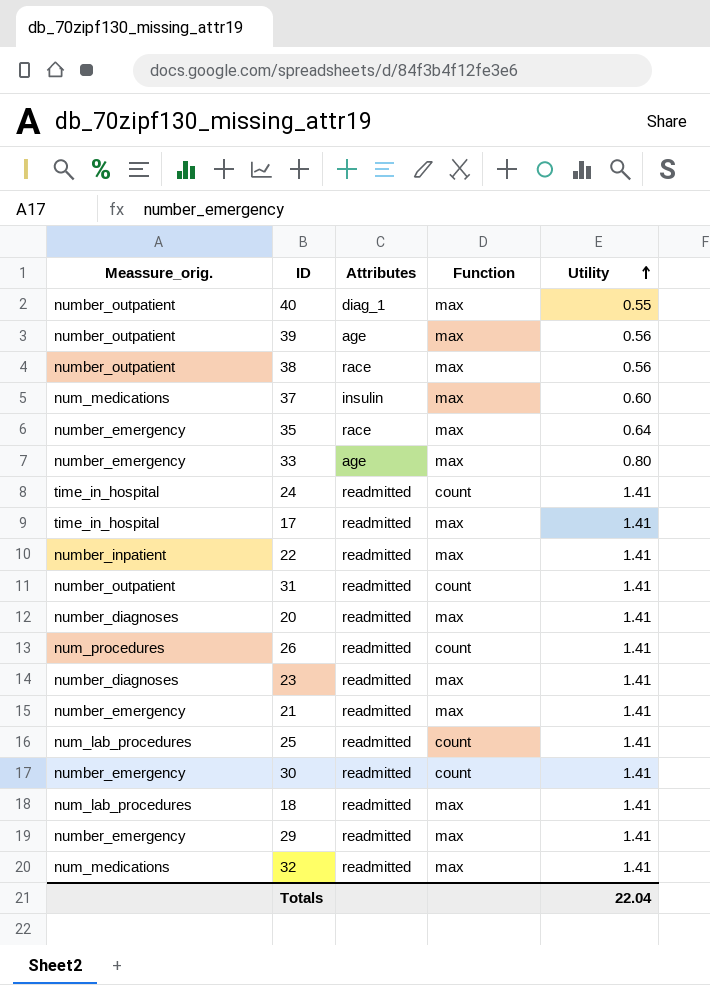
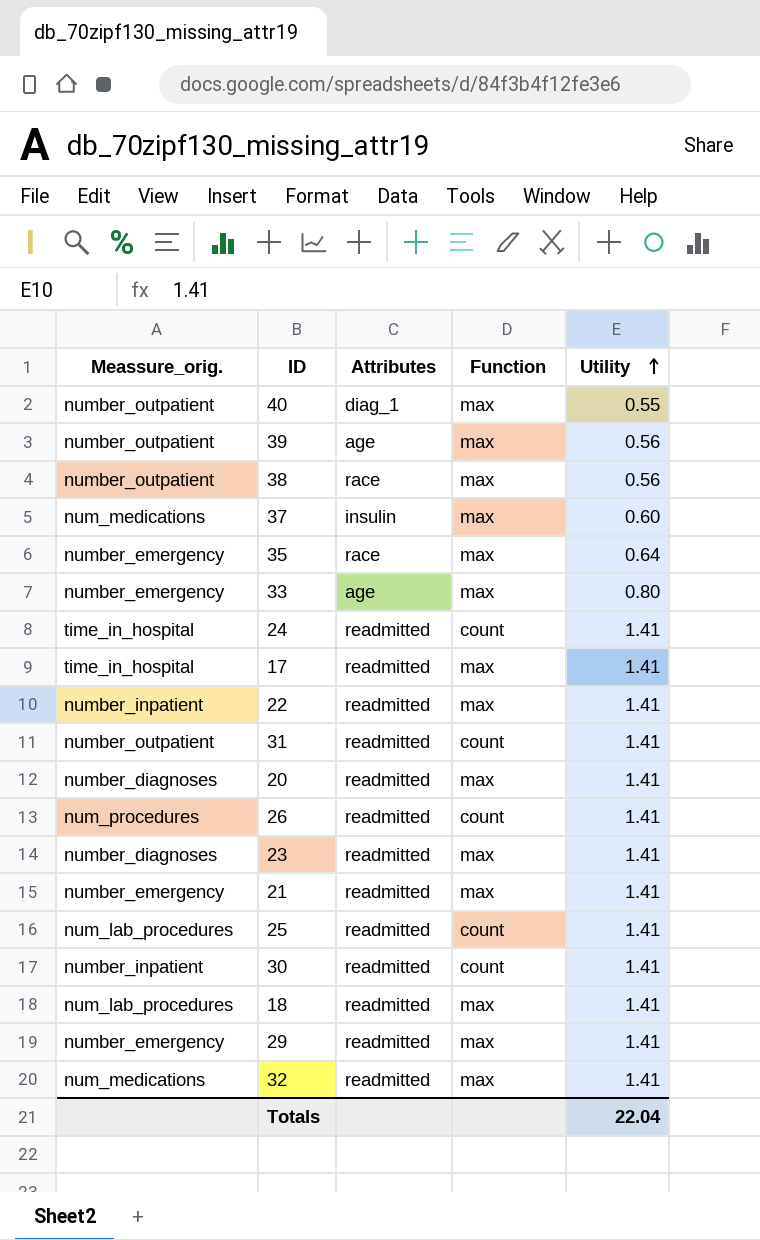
30 | Meassure_orig.: number_emergency -> number_inpatient

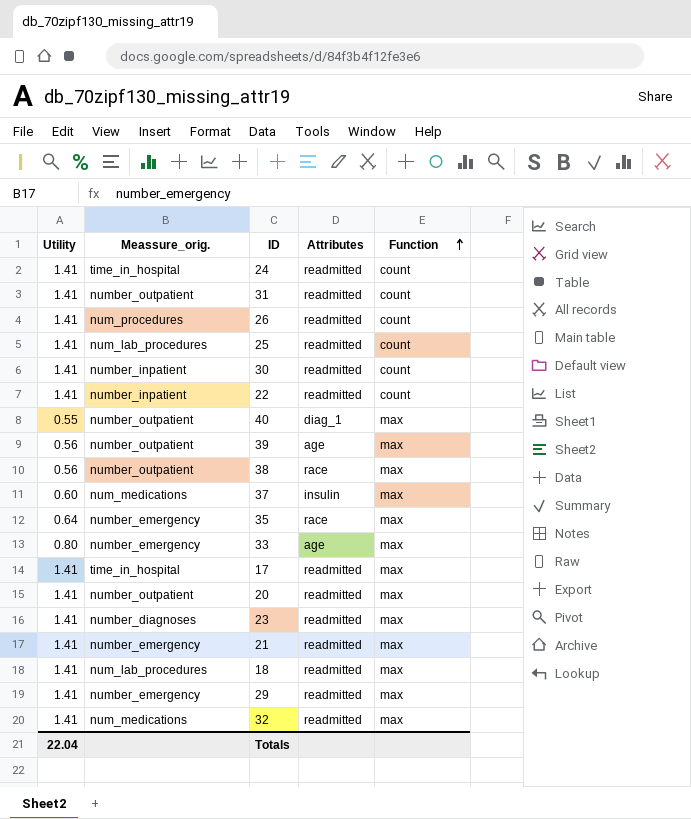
row order: Utility ascending -> Function ascending
column Utility | position: 5 -> 1
22 | Function: max -> count
20 | Meassure_orig.: number_diagnoses -> number_outpatient

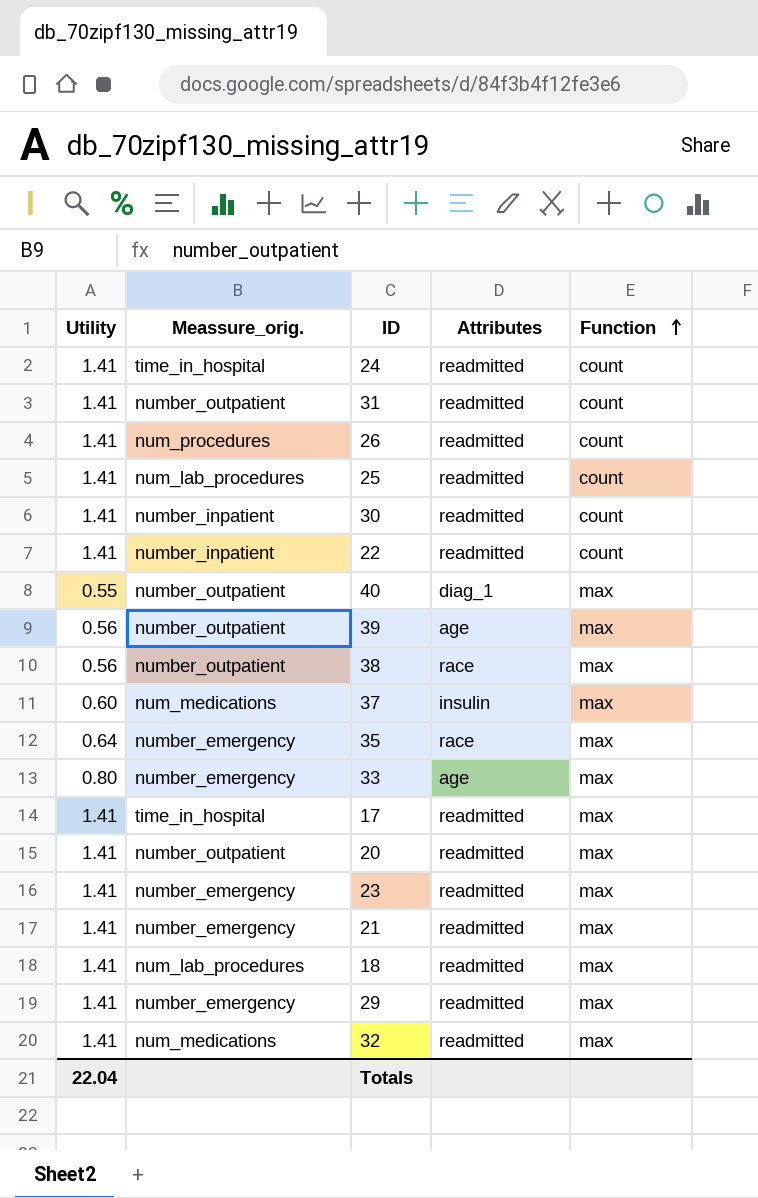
23 | Meassure_orig.: number_diagnoses -> number_emergency

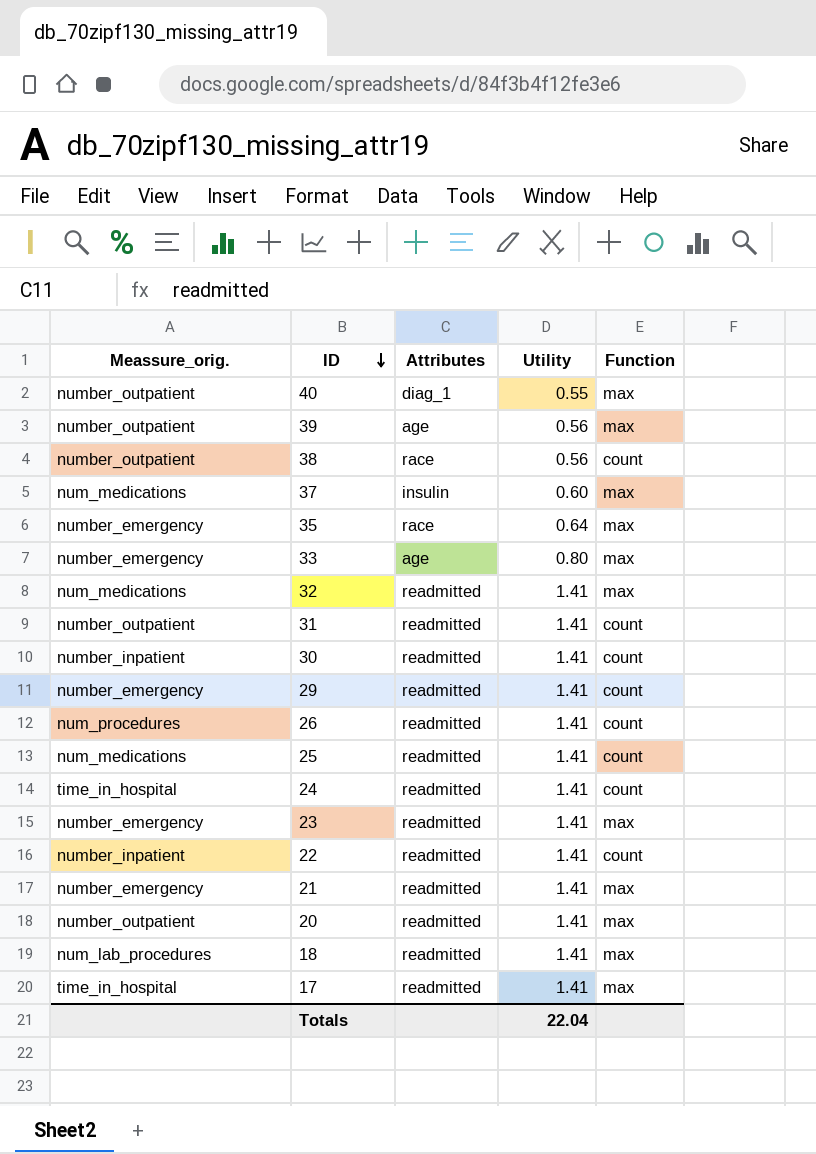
row order: Function ascending -> ID descending
column Utility | position: 1 -> 4
38 | Function: max -> count
29 | Function: max -> count
25 | Meassure_orig.: num_lab_procedures -> num_medications

